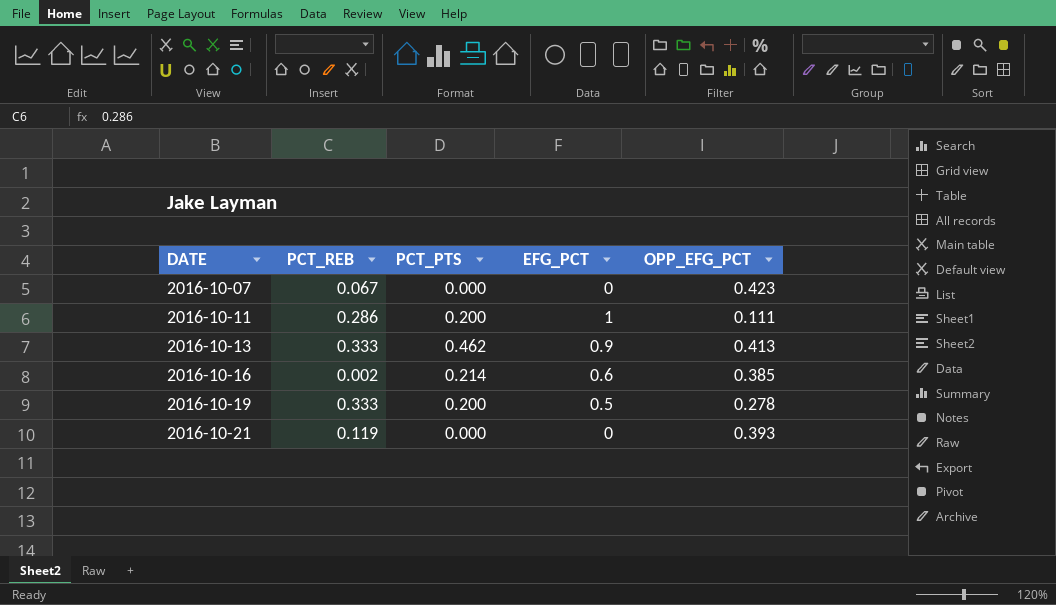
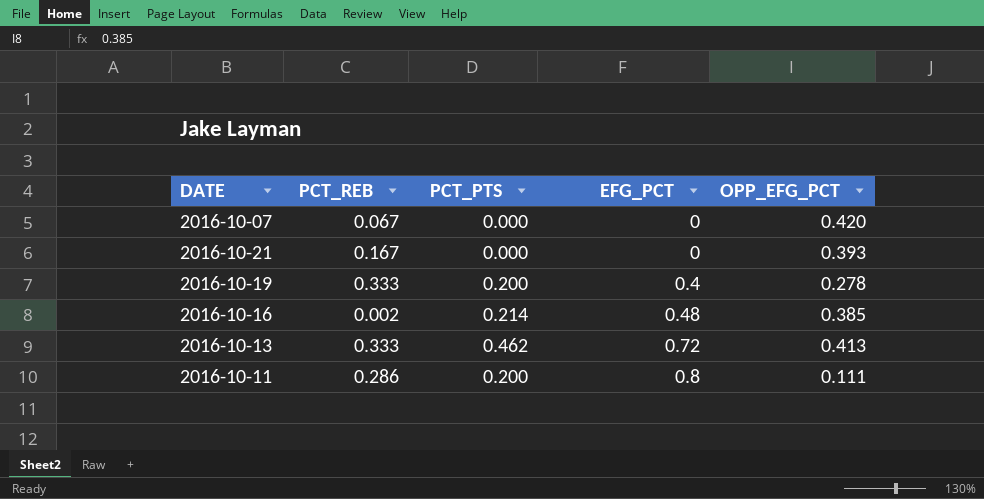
row order: DATE ascending -> EFG_PCT ascending
2016-10-07 | OPP_EFG_PCT: 0.423 -> 0.420
2016-10-21 | PCT_REB: 0.119 -> 0.167
2016-10-19 | EFG_PCT: 0.5 -> 0.4
2016-10-16 | EFG_PCT: 0.6 -> 0.48
2016-10-13 | EFG_PCT: 0.9 -> 0.72
2016-10-11 | EFG_PCT: 1 -> 0.8

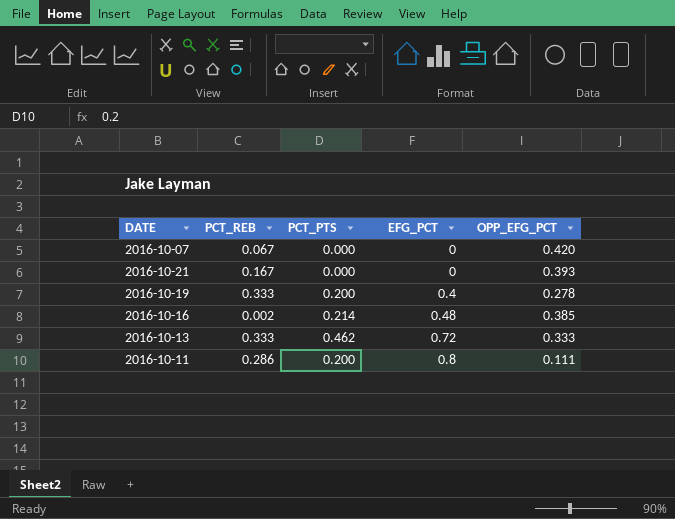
2016-10-13 | OPP_EFG_PCT: 0.413 -> 0.333

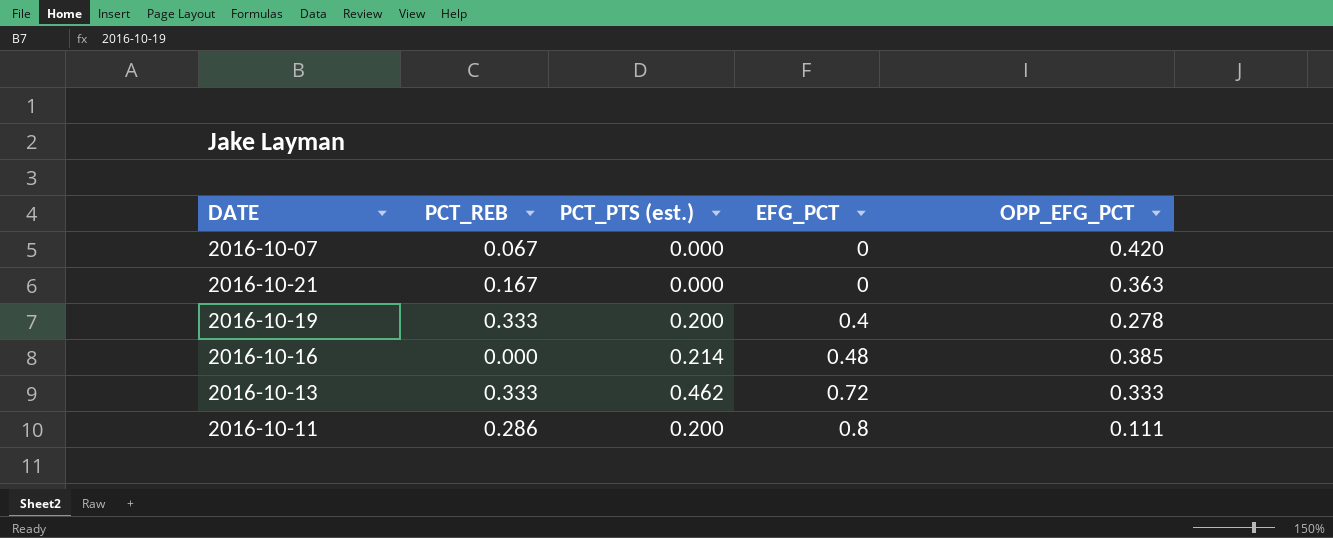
column name: PCT_PTS -> PCT_PTS (est.)
2016-10-21 | OPP_EFG_PCT: 0.393 -> 0.363
2016-10-16 | PCT_REB: 0.002 -> 0.000

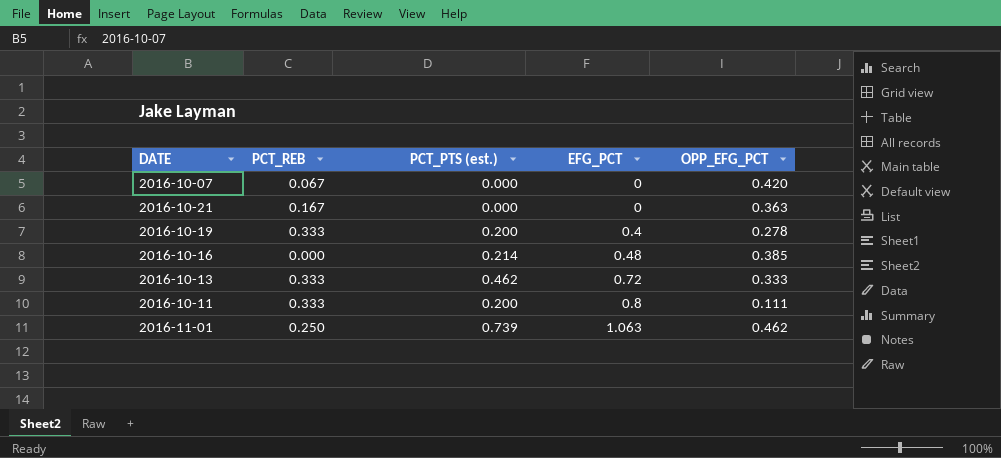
2016-10-11 | PCT_REB: 0.286 -> 0.333
row 2016-11-01: none -> 0.250 | 0.739 | 1.063 | 0.462

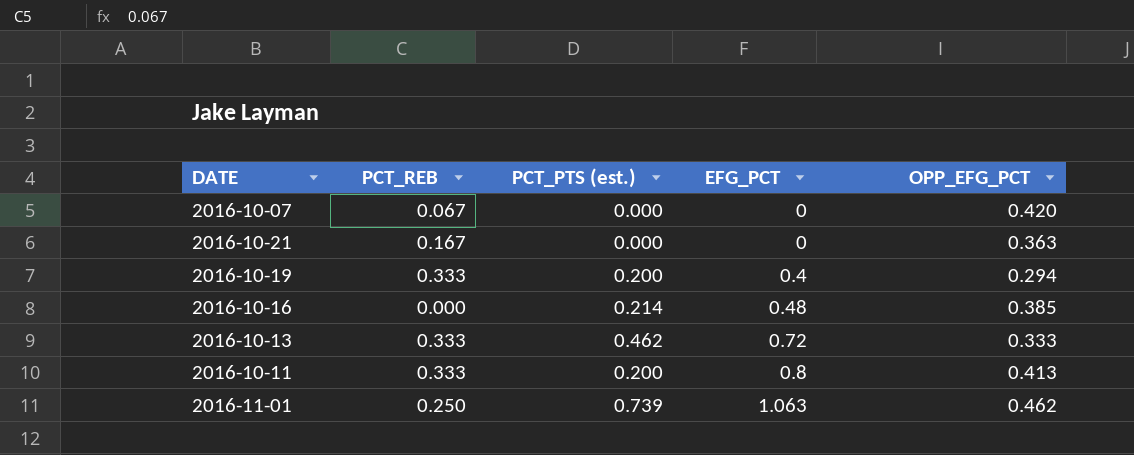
2016-10-19 | OPP_EFG_PCT: 0.278 -> 0.294
2016-10-11 | OPP_EFG_PCT: 0.111 -> 0.413

